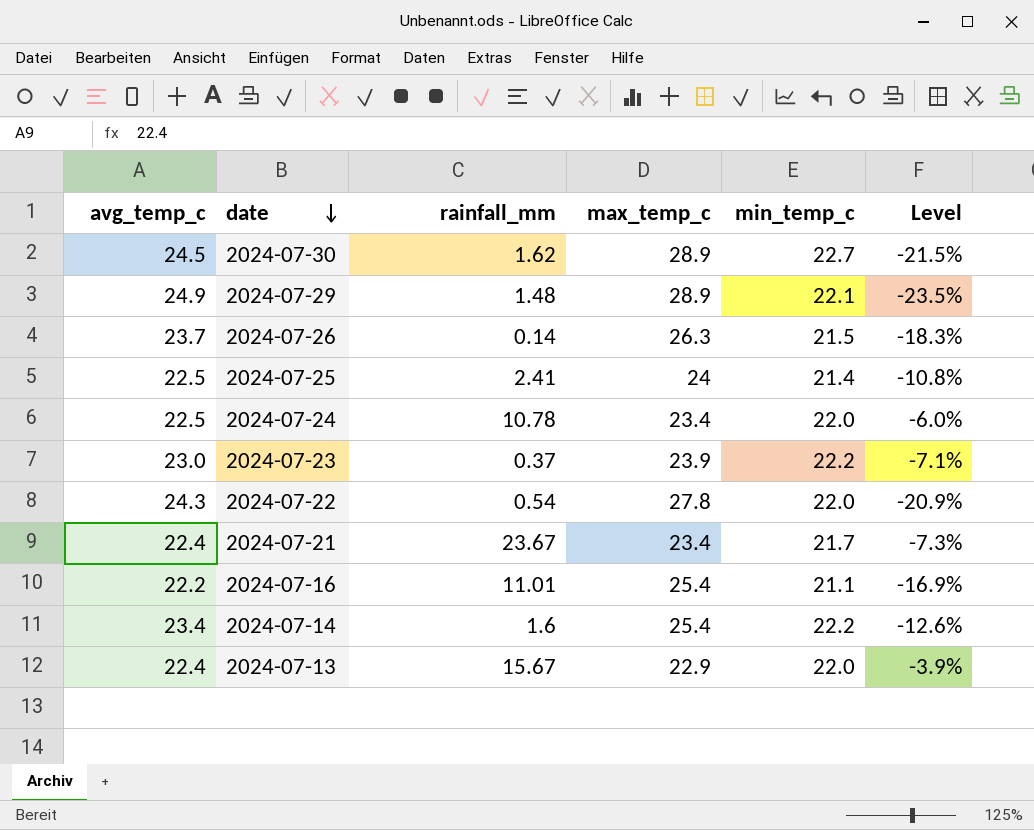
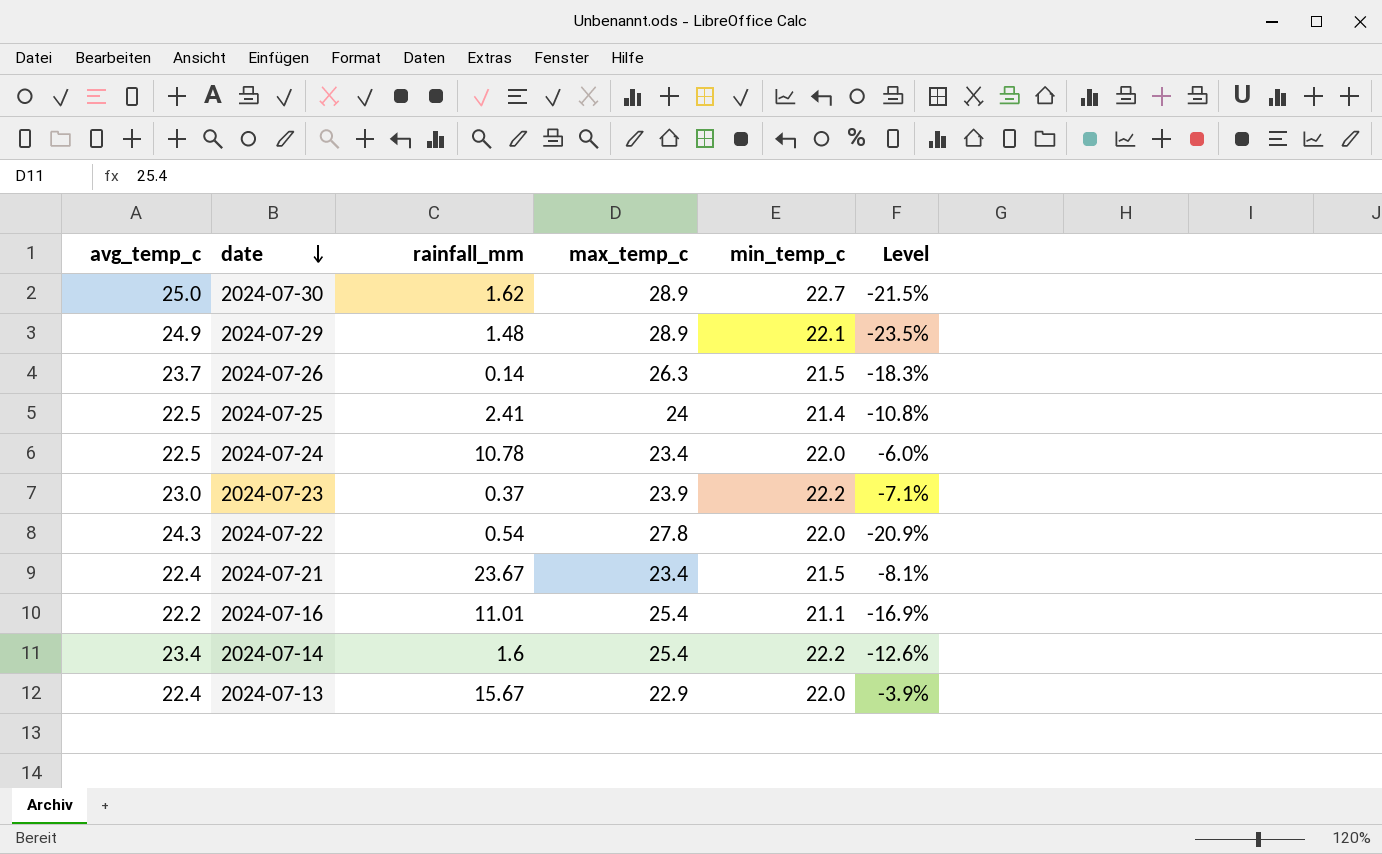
2024-07-30 | avg_temp_c: 24.5 -> 25.0
2024-07-21 | min_temp_c: 21.7 -> 21.5
2024-07-21 | Level: -7.3% -> -8.1%

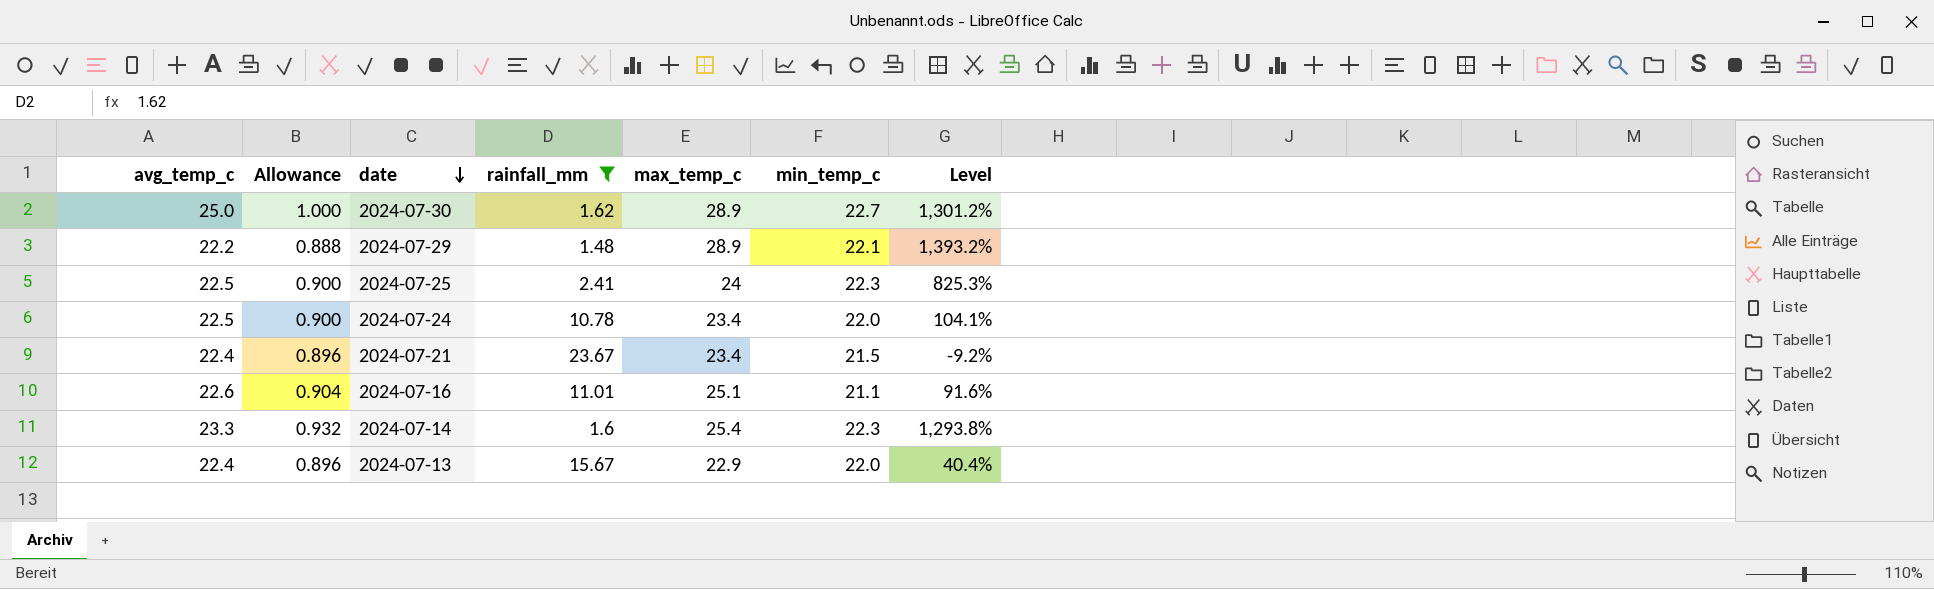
filter: none -> rainfall_mm >= 1.48
column Allowance | formula: none -> [avg_temp_c] * 0.04
column Level | formula: ([min_temp_c] - [max_temp_c]) / [max_temp_c] -> ([min_temp_c] - [rainfall_mm]) / [rainfall_mm]
2024-07-29 | avg_temp_c: 24.9 -> 22.2
2024-07-25 | min_temp_c: 21.4 -> 22.3
2024-07-16 | avg_temp_c: 22.2 -> 22.6
2024-07-16 | max_temp_c: 25.4 -> 25.1
2024-07-14 | avg_temp_c: 23.4 -> 23.3
2024-07-14 | min_temp_c: 22.2 -> 22.3

